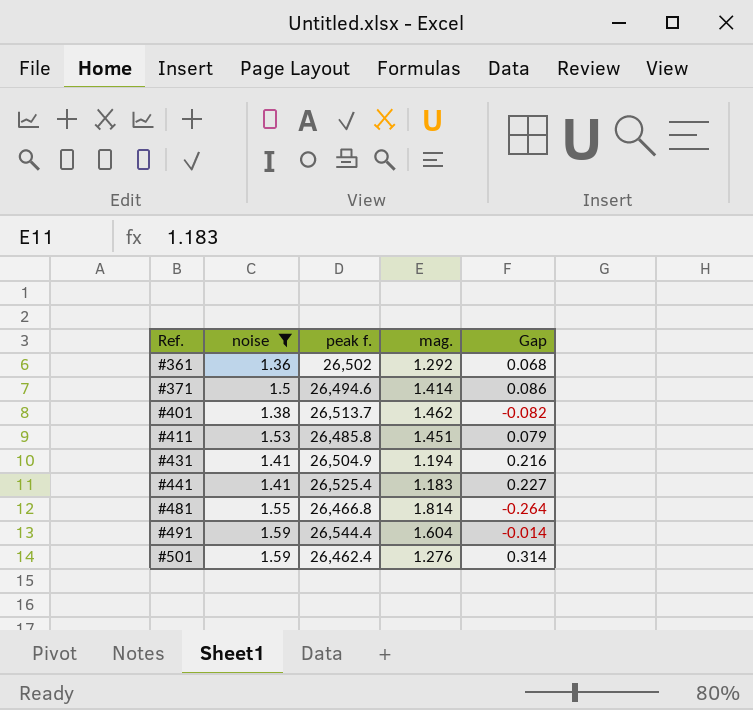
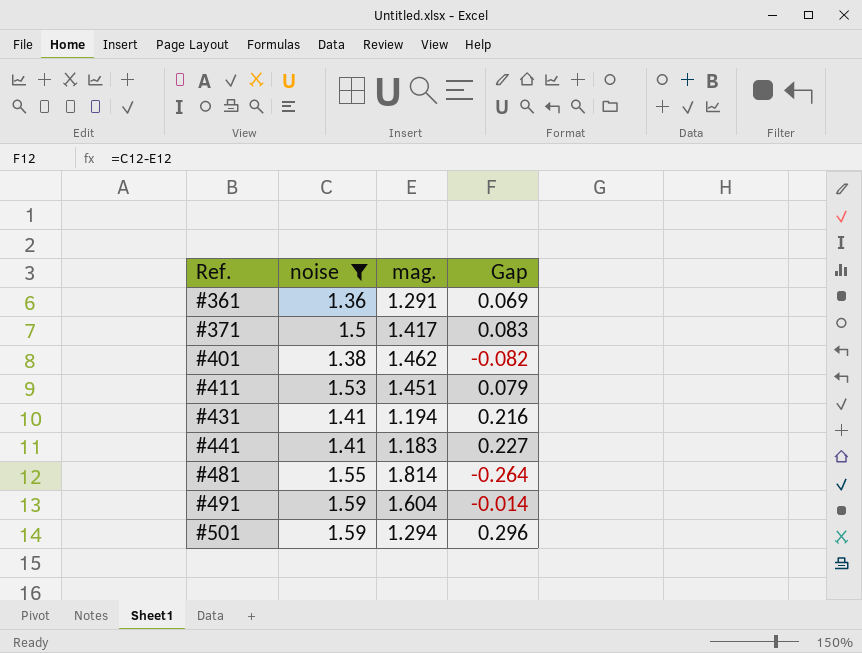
column peak f. | position: 3 -> none
#361 | mag.: 1.292 -> 1.291
#361 | Gap: 0.068 -> 0.069
#371 | mag.: 1.414 -> 1.417
#371 | Gap: 0.086 -> 0.083
#501 | mag.: 1.276 -> 1.294
#501 | Gap: 0.314 -> 0.296

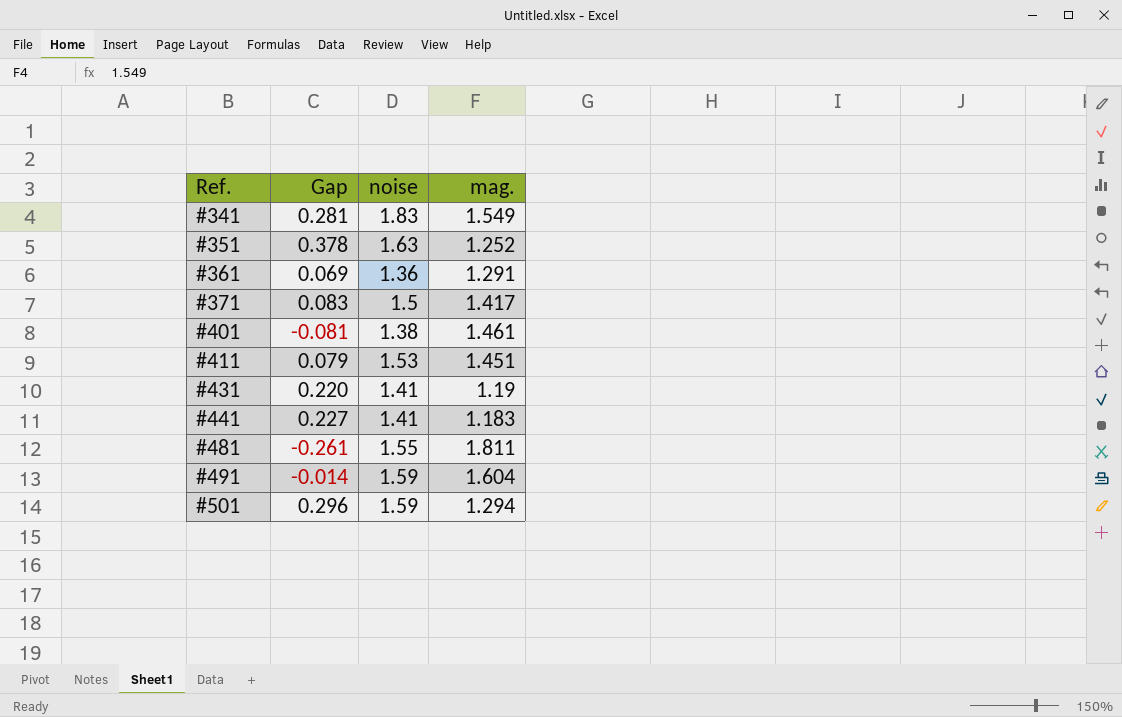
filter: noise <= 1.59 -> none
column Gap | position: 4 -> 2
#401 | Gap: -0.082 -> -0.081
#401 | mag.: 1.462 -> 1.461
#431 | Gap: 0.216 -> 0.220
#431 | mag.: 1.194 -> 1.19
#481 | Gap: -0.264 -> -0.261
#481 | mag.: 1.814 -> 1.811

